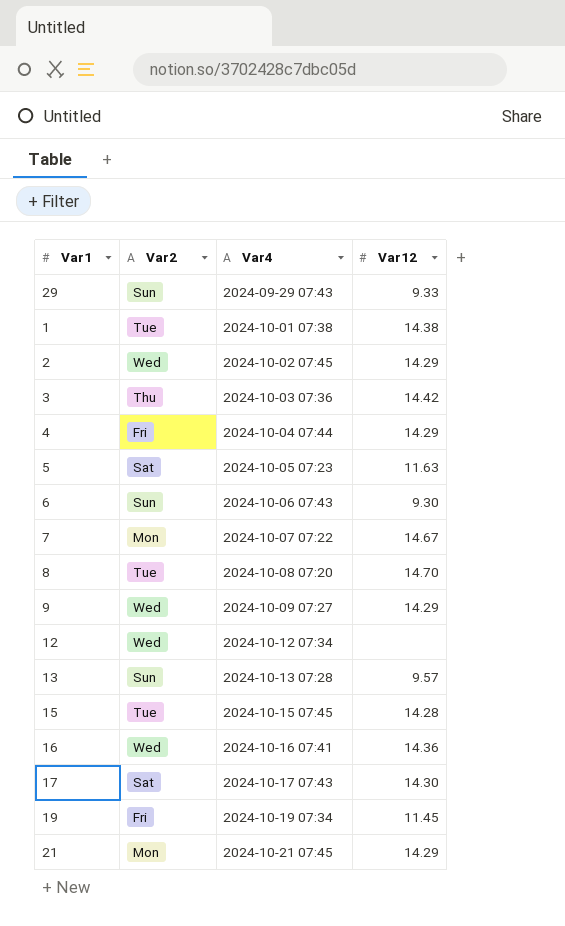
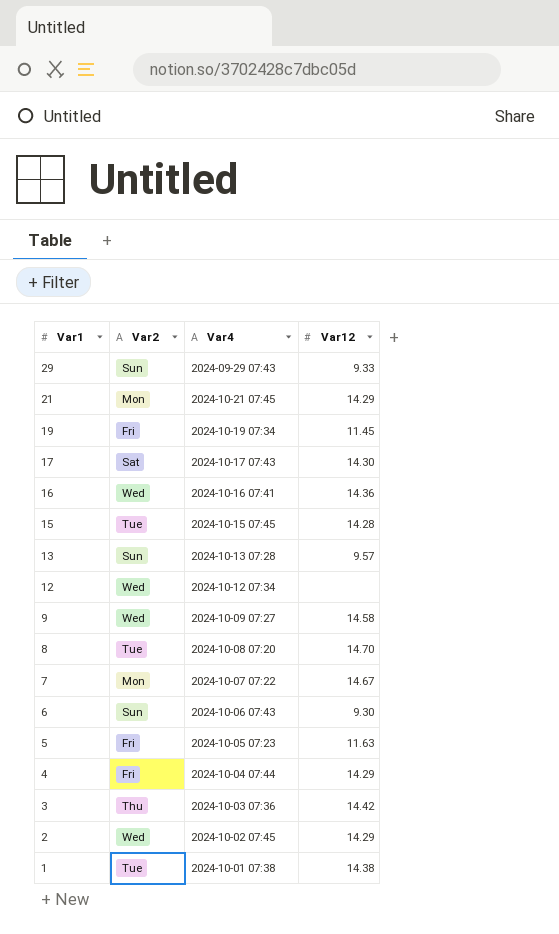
row order: Var4 ascending -> Var1 descending
9 | Var12: 14.29 -> 14.58
5 | Var2: Sat -> Fri

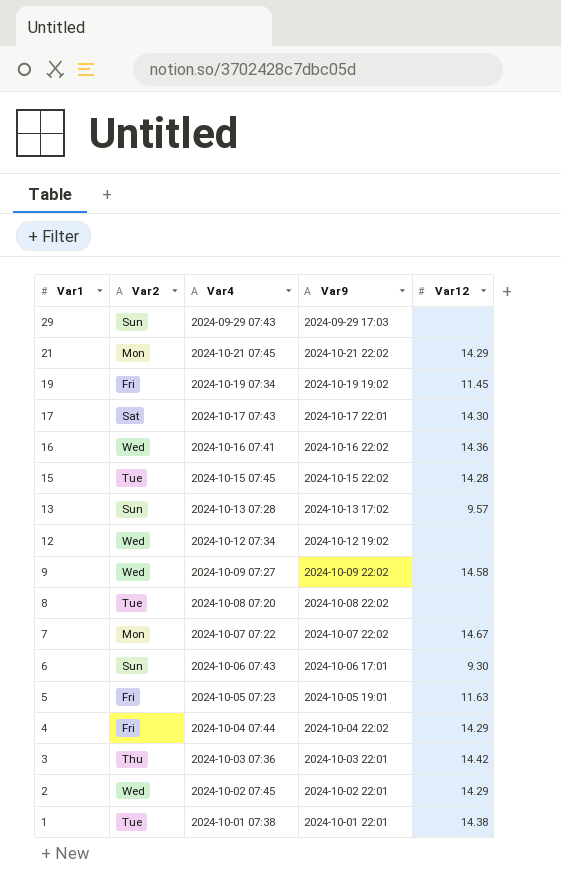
column Var9 | position: none -> 4
29 | Var12: 9.33 -> none
8 | Var12: 14.70 -> none

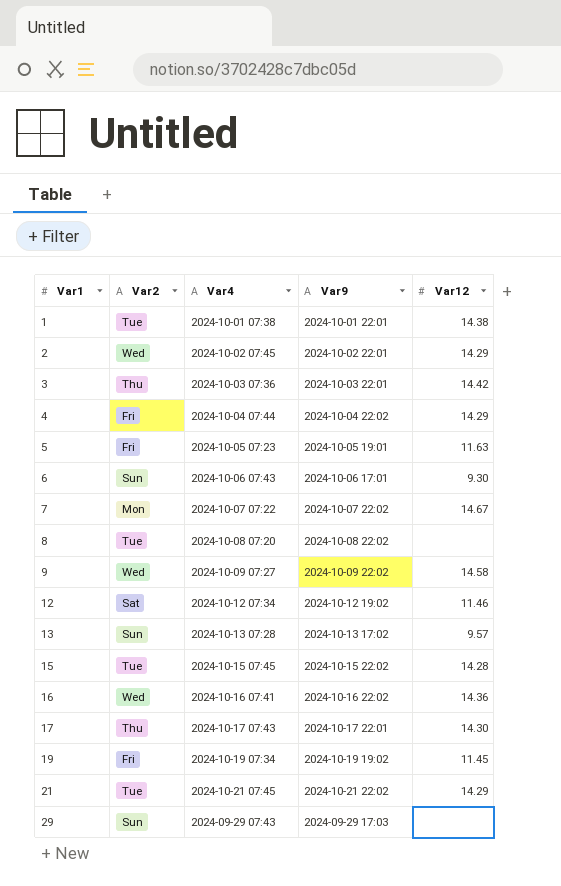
row order: Var1 descending -> Var1 ascending
12 | Var2: Wed -> Sat
12 | Var12: none -> 11.46
17 | Var2: Sat -> Thu
21 | Var2: Mon -> Tue

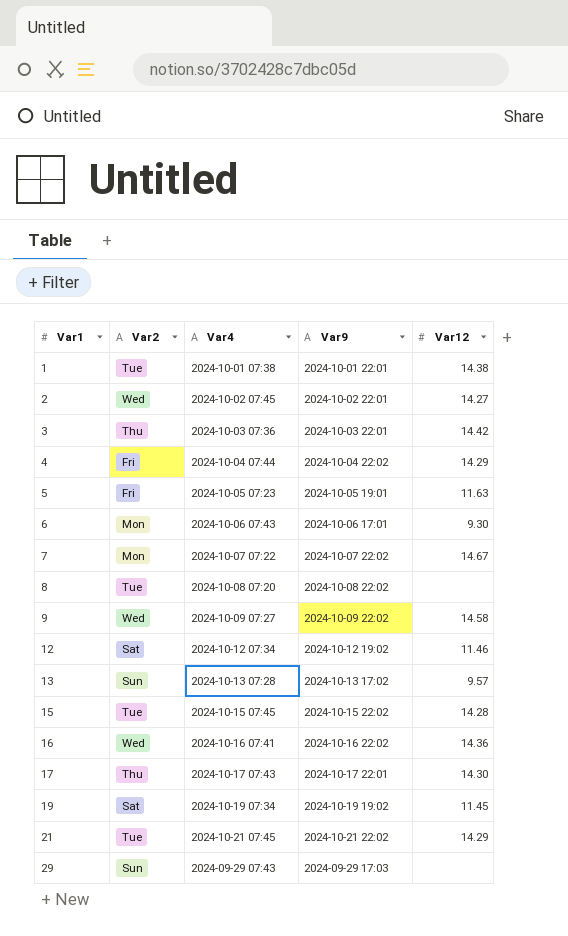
2 | Var12: 14.29 -> 14.27
6 | Var2: Sun -> Mon
19 | Var2: Fri -> Sat

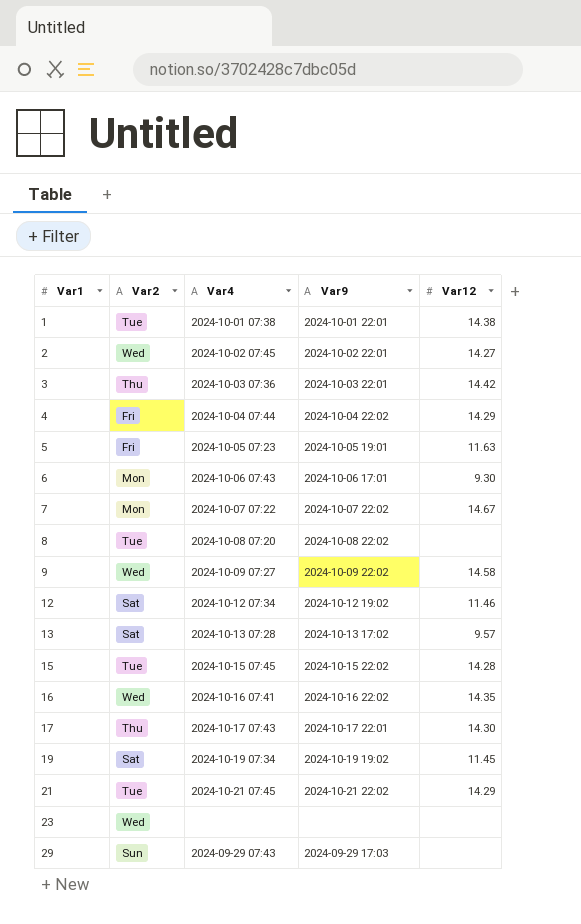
13 | Var2: Sun -> Sat
16 | Var12: 14.36 -> 14.35
row 23: none -> Wed | none | none | none

